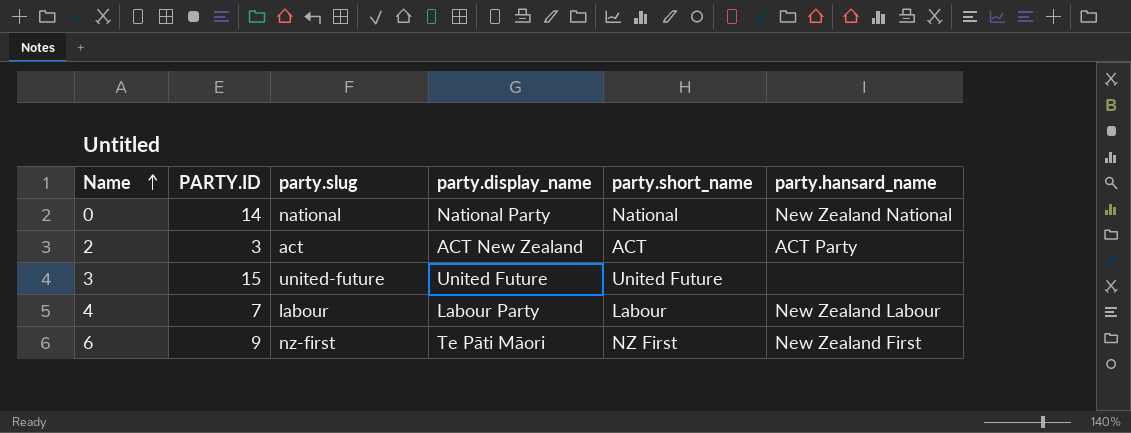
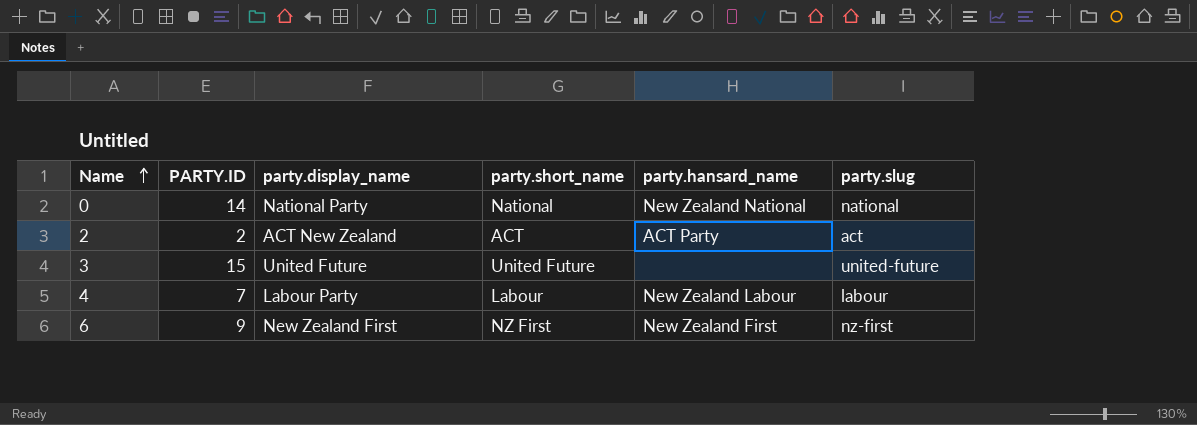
column party.slug | position: 3 -> 6
2 | PARTY.ID: 3 -> 2
6 | party.display_name: Te Pāti Māori -> New Zealand First

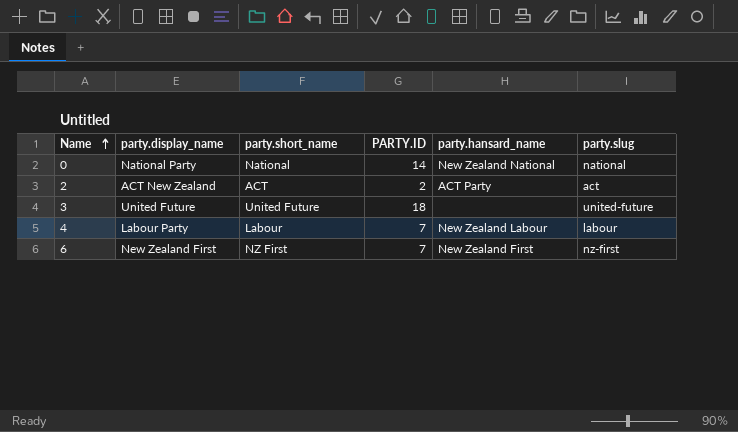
column PARTY.ID | position: 2 -> 4
3 | PARTY.ID: 15 -> 18
6 | PARTY.ID: 9 -> 7

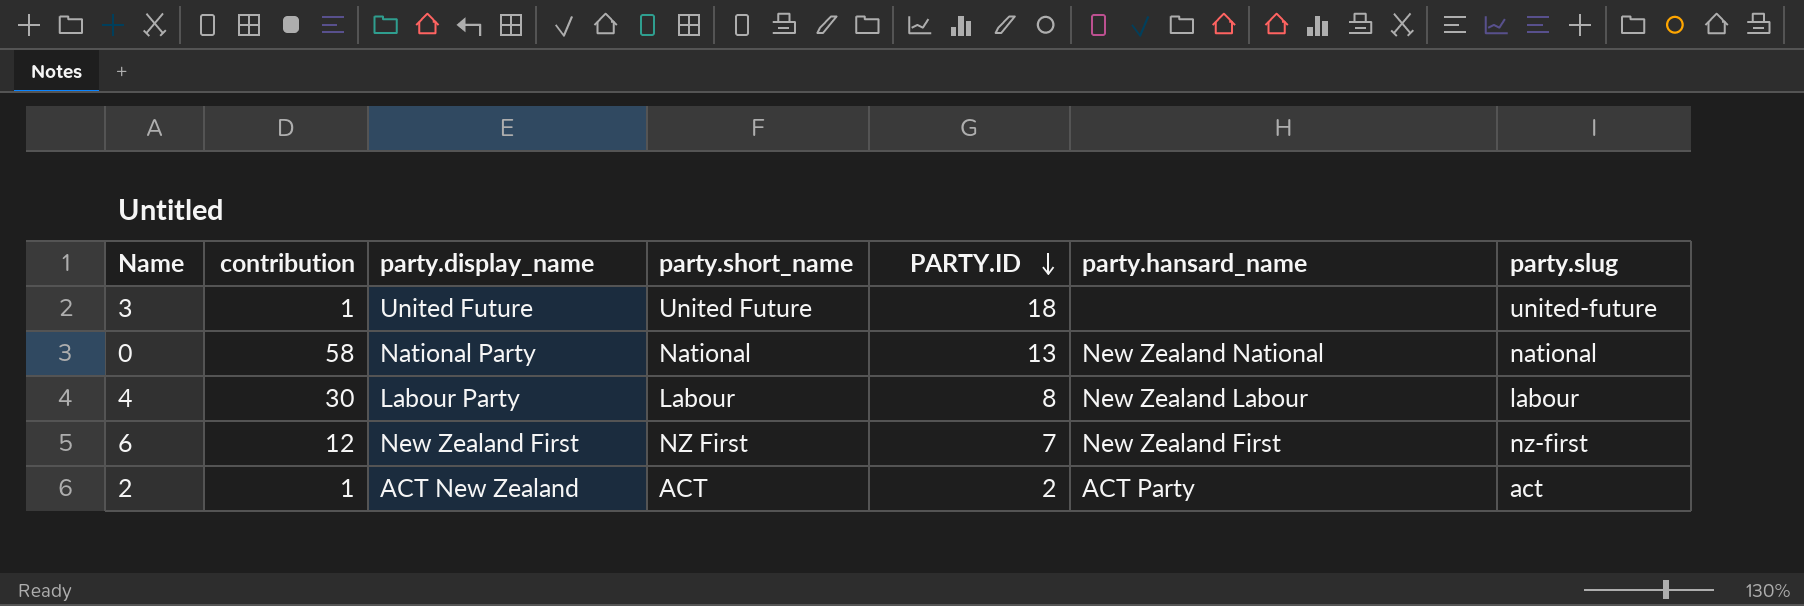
row order: Name ascending -> PARTY.ID descending
column contribution | position: none -> 2
0 | PARTY.ID: 14 -> 13
4 | PARTY.ID: 7 -> 8

